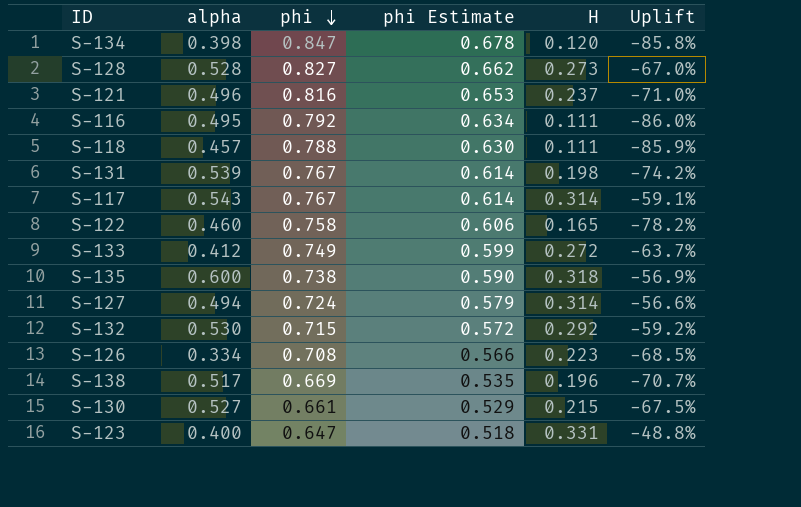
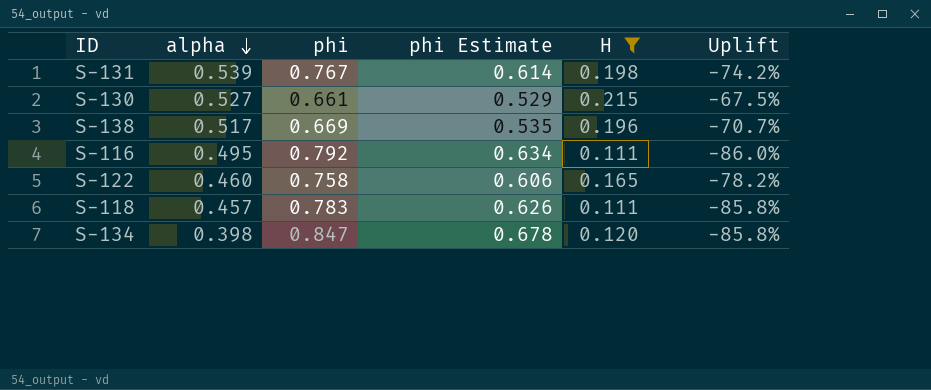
filter: none -> H <= 0.215
row order: phi descending -> alpha descending
S-118 | phi: 0.788 -> 0.783
S-118 | phi Estimate: 0.630 -> 0.626
S-118 | Uplift: -85.9% -> -85.8%

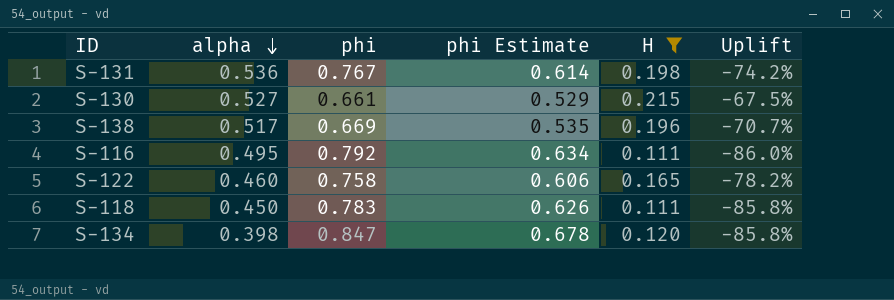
S-131 | alpha: 0.539 -> 0.536
S-118 | alpha: 0.457 -> 0.450

